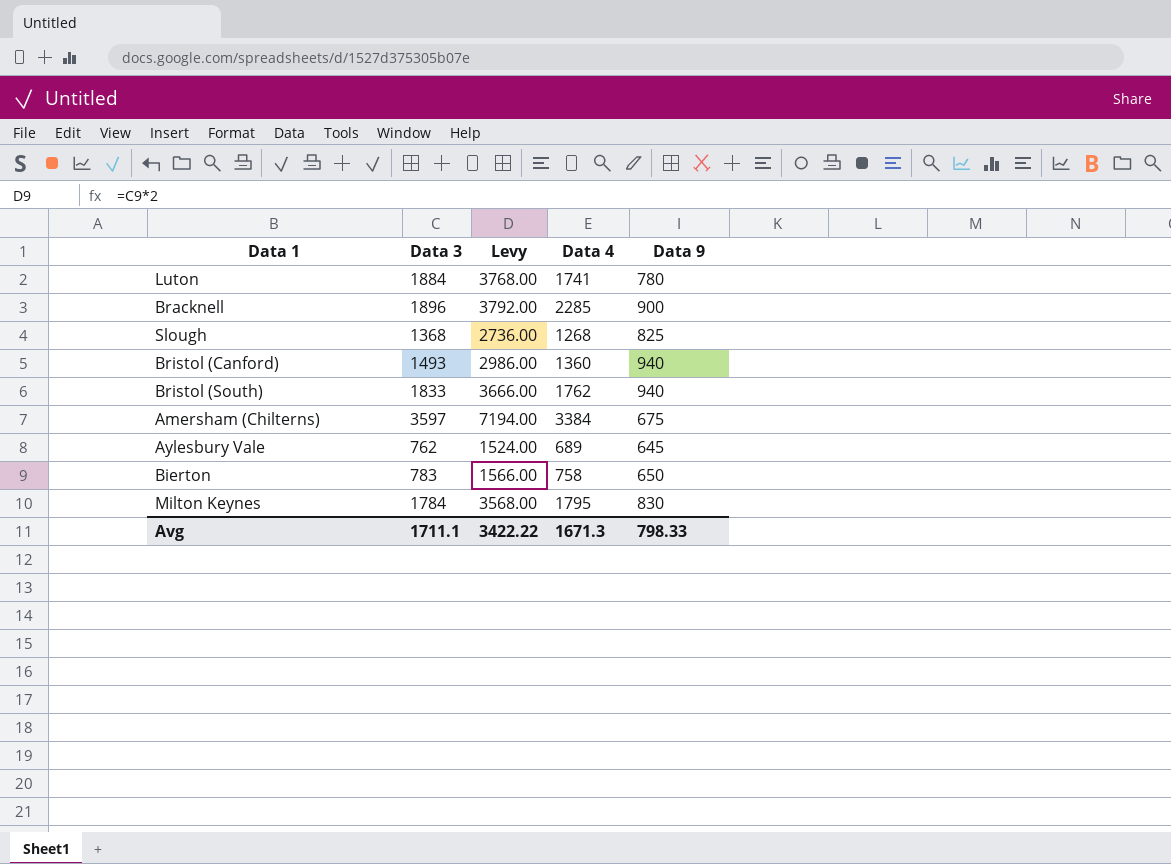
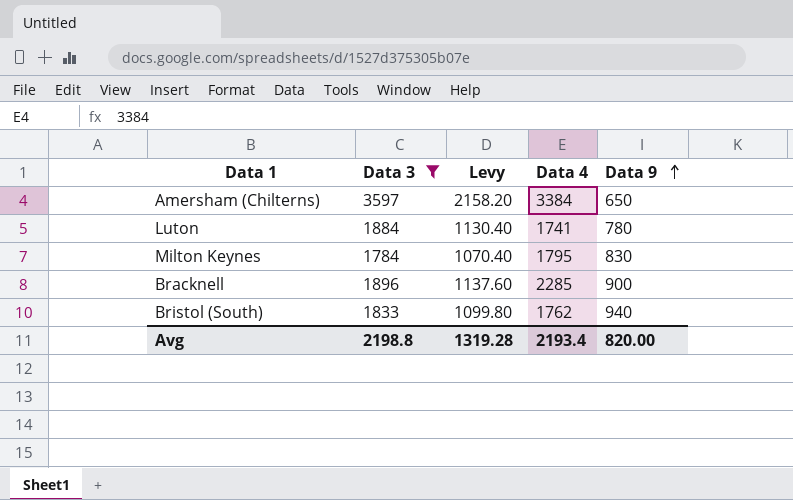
filter: none -> Data 3 >= 1784
row order: none -> Data 9 ascending
column Levy | formula: [Data 3] * 2 -> [Data 3] * 0.6
Amersham (Chilterns) | Data 9: 675 -> 650
Avg | Data 3: 1711.1 -> 2198.8
Avg | Levy: 3422.22 -> 1319.28
Avg | Data 4: 1671.3 -> 2193.4
Avg | Data 9: 798.33 -> 820.00

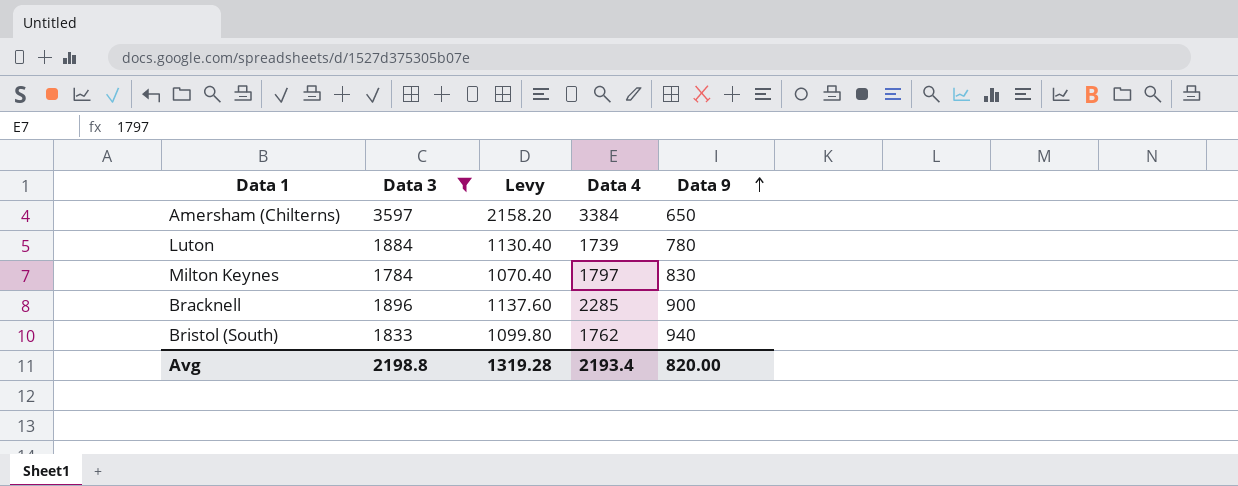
Luton | Data 4: 1741 -> 1739
Milton Keynes | Data 4: 1795 -> 1797

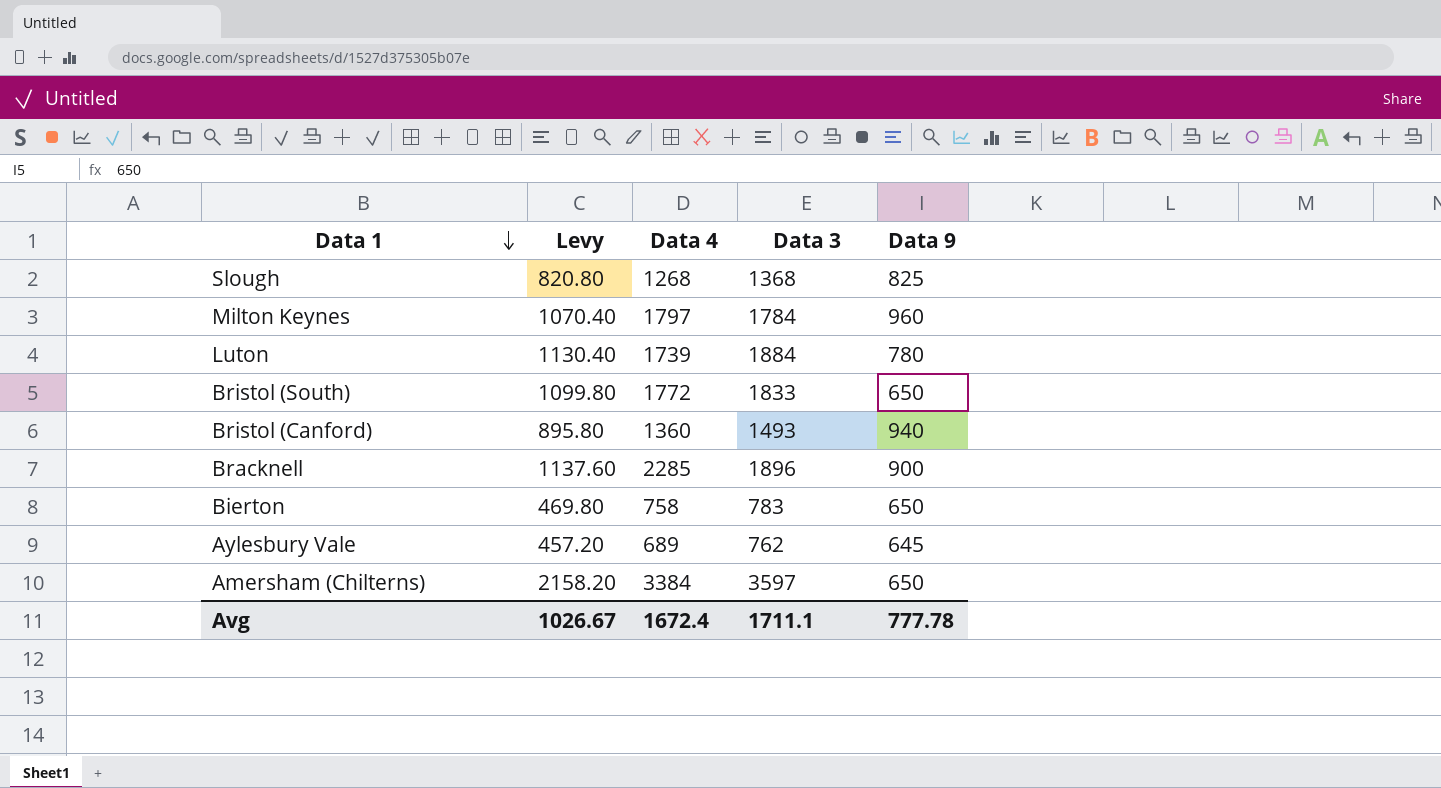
filter: Data 3 >= 1784 -> none
row order: Data 9 ascending -> Data 1 descending
column Data 3 | position: 2 -> 4
Milton Keynes | Data 9: 830 -> 960
Bristol (South) | Data 4: 1762 -> 1772
Bristol (South) | Data 9: 940 -> 650
Avg | Levy: 1319.28 -> 1026.67
Avg | Data 4: 2193.4 -> 1672.4
Avg | Data 3: 2198.8 -> 1711.1
Avg | Data 9: 820.00 -> 777.78

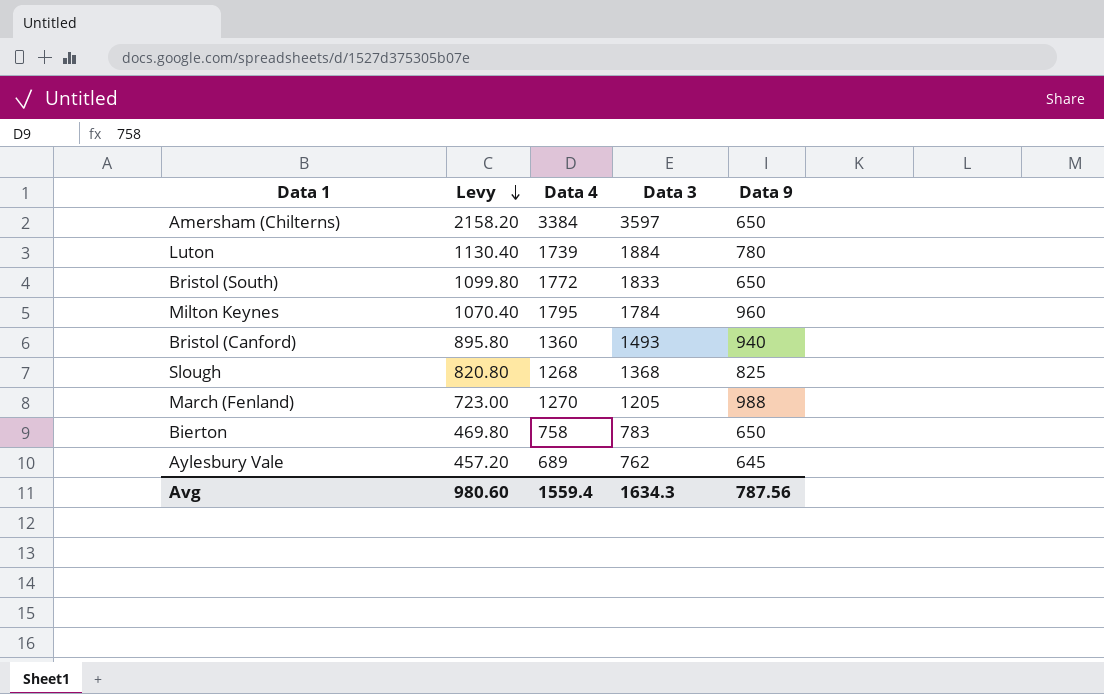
row order: Data 1 descending -> Levy descending
row Bracknell: 1137.60 | 2285 | 1896 | 900 -> none
Milton Keynes | Data 4: 1797 -> 1795
row March (Fenland): none -> 723.00 | 1270 | 1205 | 988
Avg | Levy: 1026.67 -> 980.60
Avg | Data 4: 1672.4 -> 1559.4
Avg | Data 3: 1711.1 -> 1634.3
Avg | Data 9: 777.78 -> 787.56

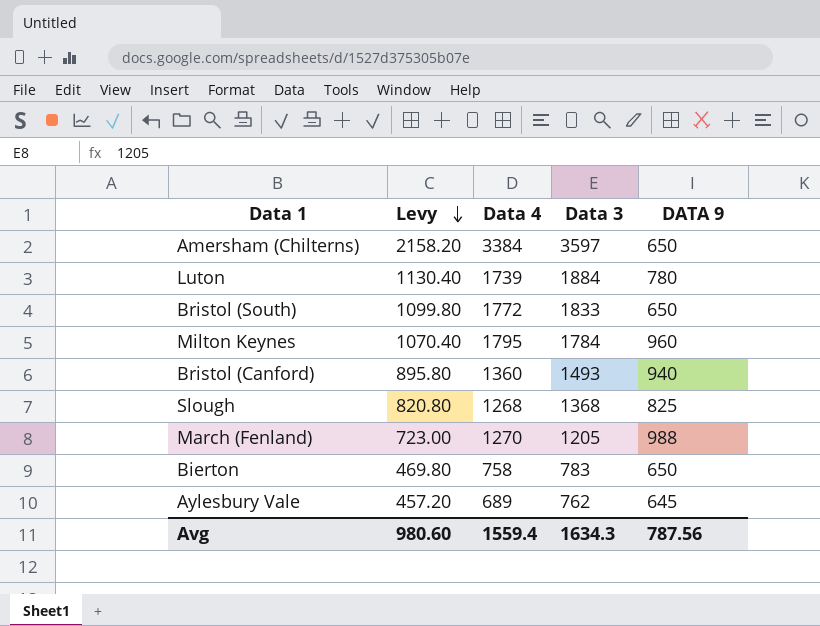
column name: Data 9 -> DATA 9

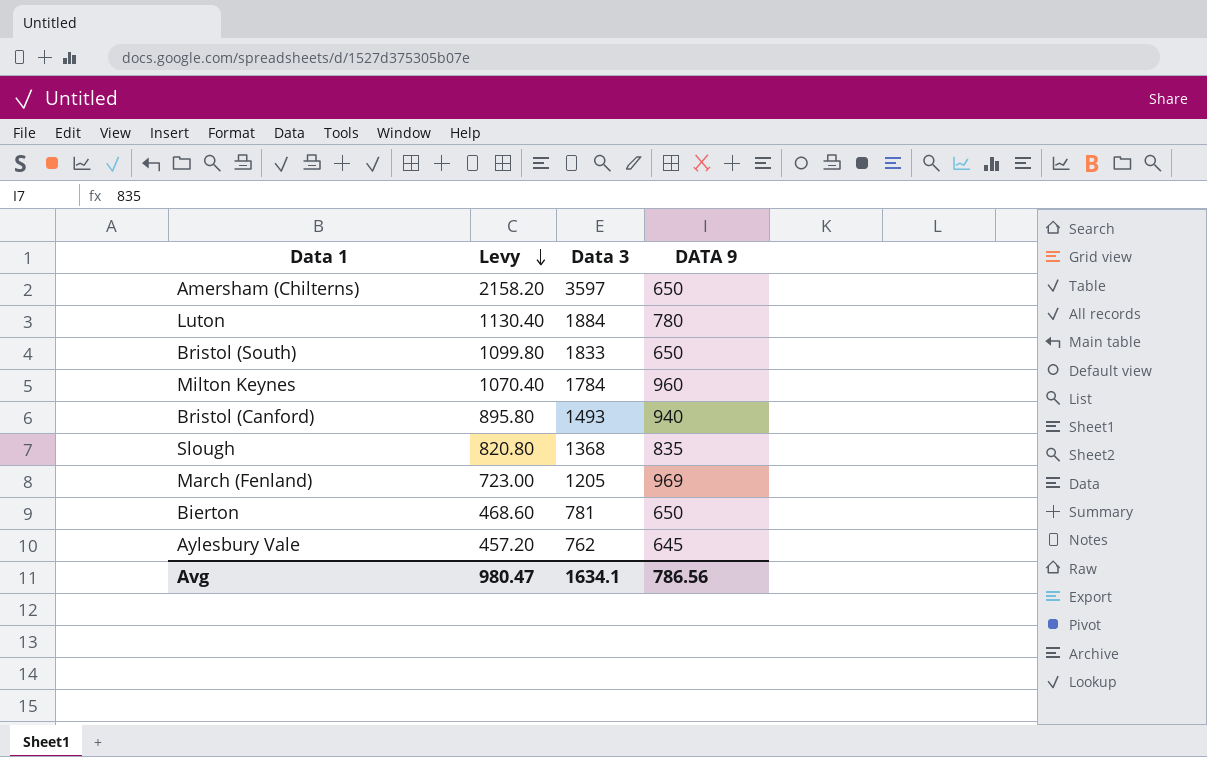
column Data 4 | position: 3 -> none
Slough | DATA 9: 825 -> 835
March (Fenland) | DATA 9: 988 -> 969
Bierton | Levy: 469.80 -> 468.60
Bierton | Data 3: 783 -> 781
Avg | Levy: 980.60 -> 980.47
Avg | Data 3: 1634.3 -> 1634.1
Avg | DATA 9: 787.56 -> 786.56

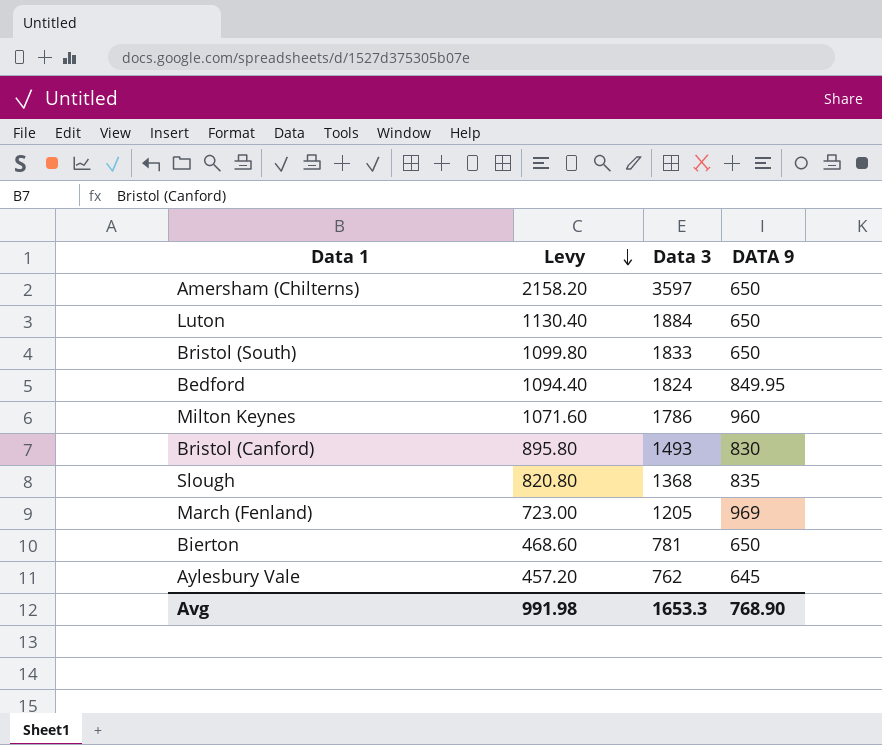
Luton | DATA 9: 780 -> 650
row Bedford: none -> 1094.40 | 1824 | 849.95
Milton Keynes | Levy: 1070.40 -> 1071.60
Milton Keynes | Data 3: 1784 -> 1786
Bristol (Canford) | DATA 9: 940 -> 830
Avg | Levy: 980.47 -> 991.98
Avg | Data 3: 1634.1 -> 1653.3
Avg | DATA 9: 786.56 -> 768.90

